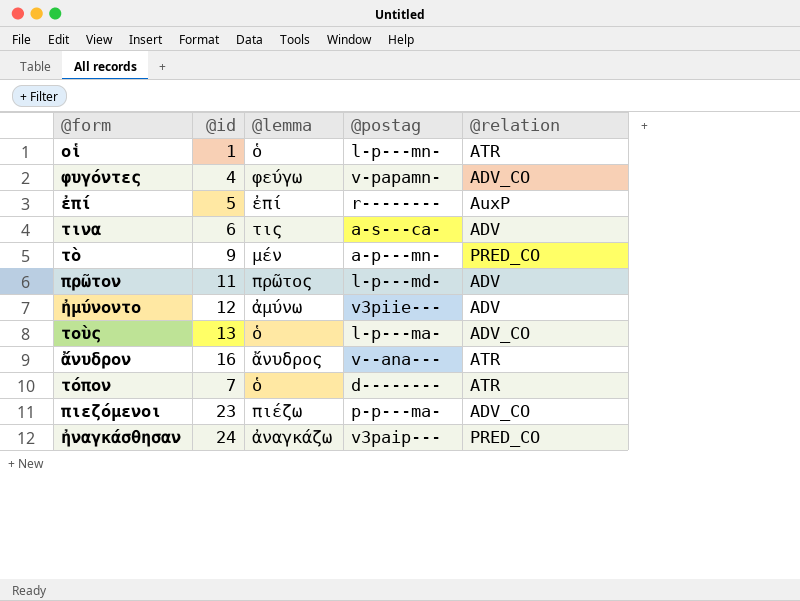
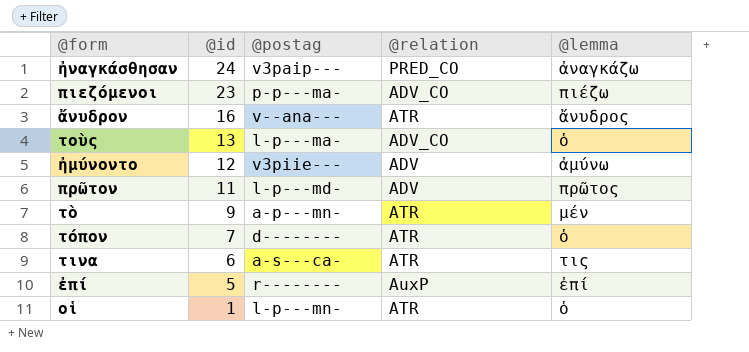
row order: none -> @id descending
column @lemma | position: 3 -> 5
row φυγόντες: 4 | φεύγω | v-papamn- | ADV_CO -> none
τὸ | @relation: PRED_CO -> ATR
τινα | @relation: ADV -> ATR

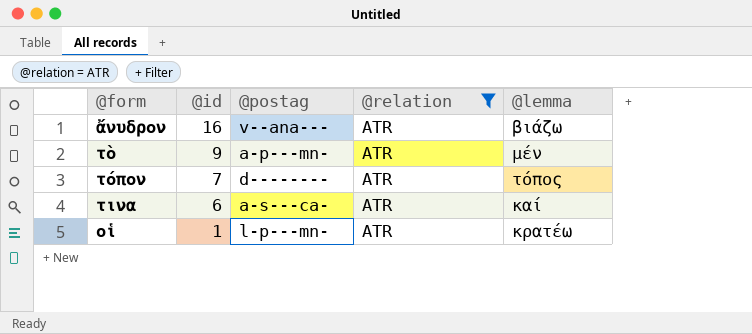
filter: none -> @relation = ATR
ἄνυδρον | @lemma: ἄνυδρος -> βιάζω
τόπον | @lemma: ὁ -> τόπος
τινα | @lemma: τις -> καί
οἱ | @lemma: ὁ -> κρατέω

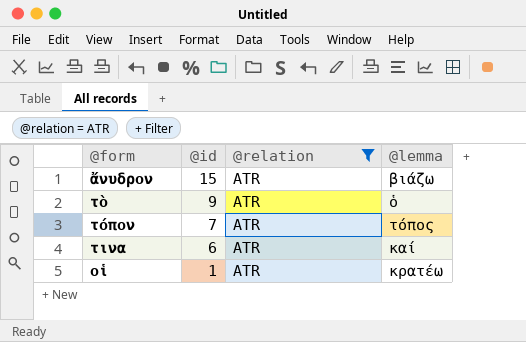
column @postag | position: 3 -> none
ἄνυδρον | @id: 16 -> 15
τὸ | @lemma: μέν -> ὁ

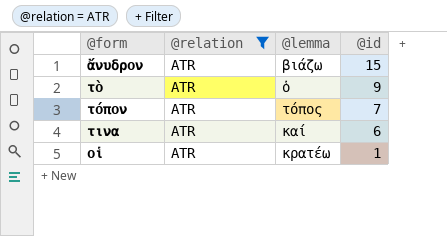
column @id | position: 2 -> 4

